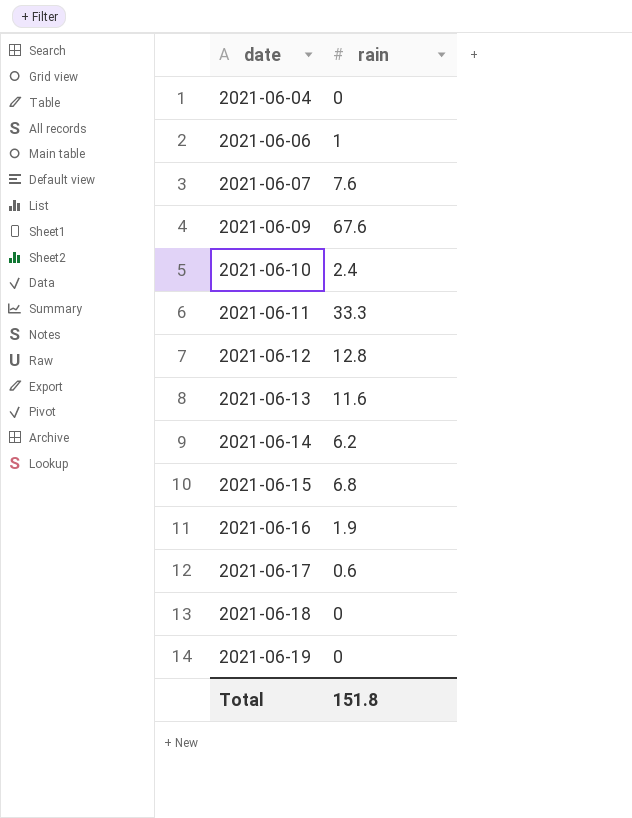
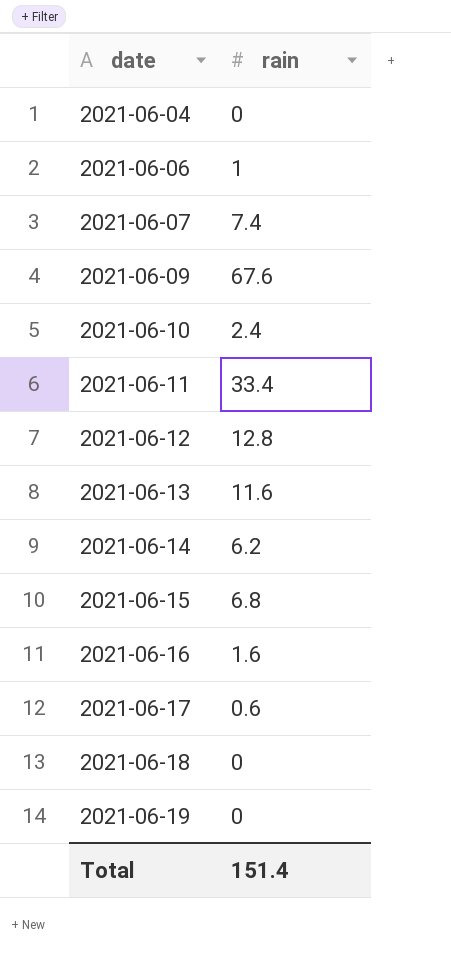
2021-06-07 | rain: 7.6 -> 7.4
2021-06-11 | rain: 33.3 -> 33.4
2021-06-16 | rain: 1.9 -> 1.6
Total | rain: 151.8 -> 151.4

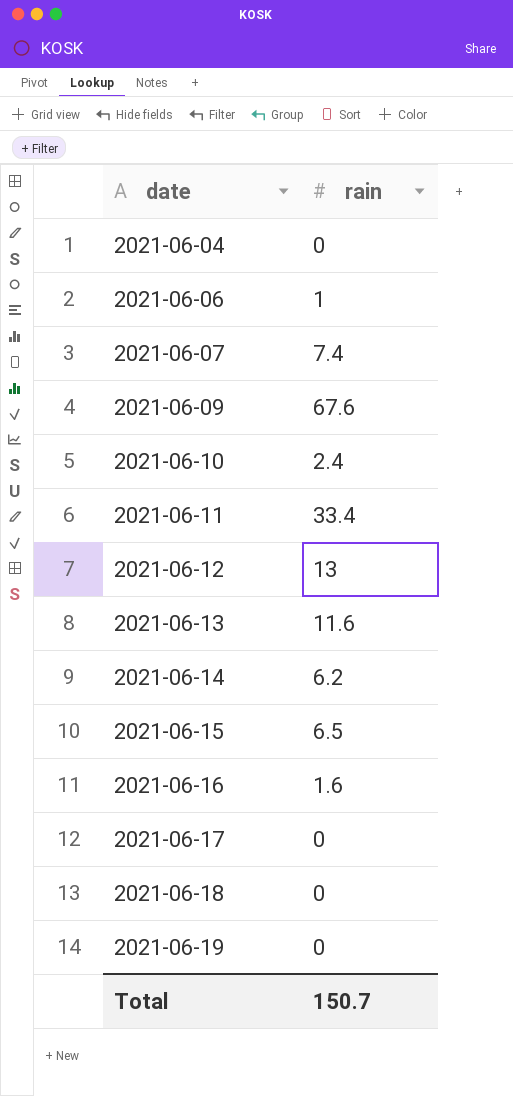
2021-06-12 | rain: 12.8 -> 13
2021-06-15 | rain: 6.8 -> 6.5
2021-06-17 | rain: 0.6 -> 0
Total | rain: 151.4 -> 150.7

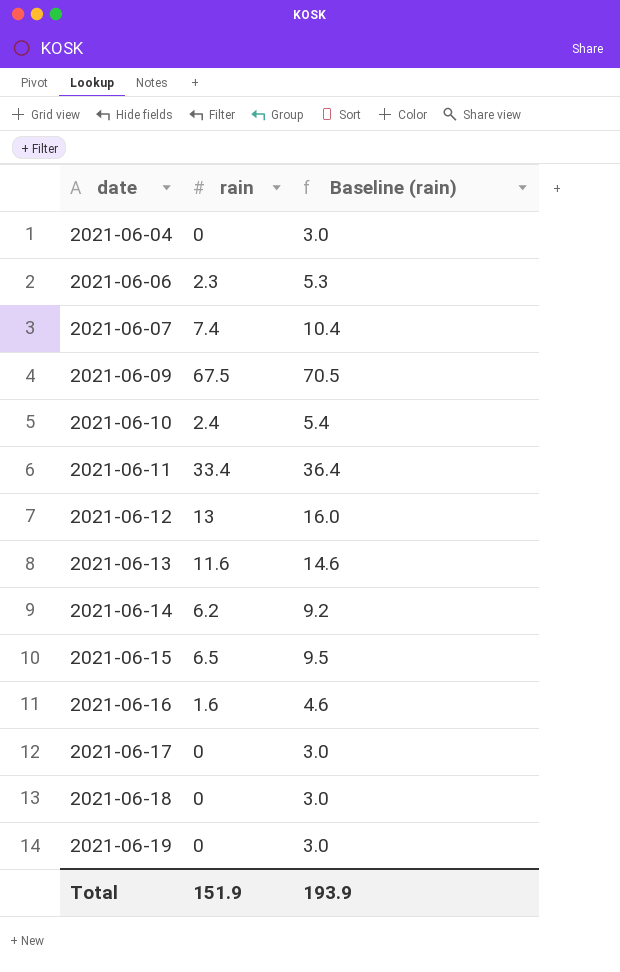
column Baseline (rain) | formula: none -> [rain] + 3
2021-06-06 | rain: 1 -> 2.3
2021-06-09 | rain: 67.6 -> 67.5
Total | rain: 150.7 -> 151.9

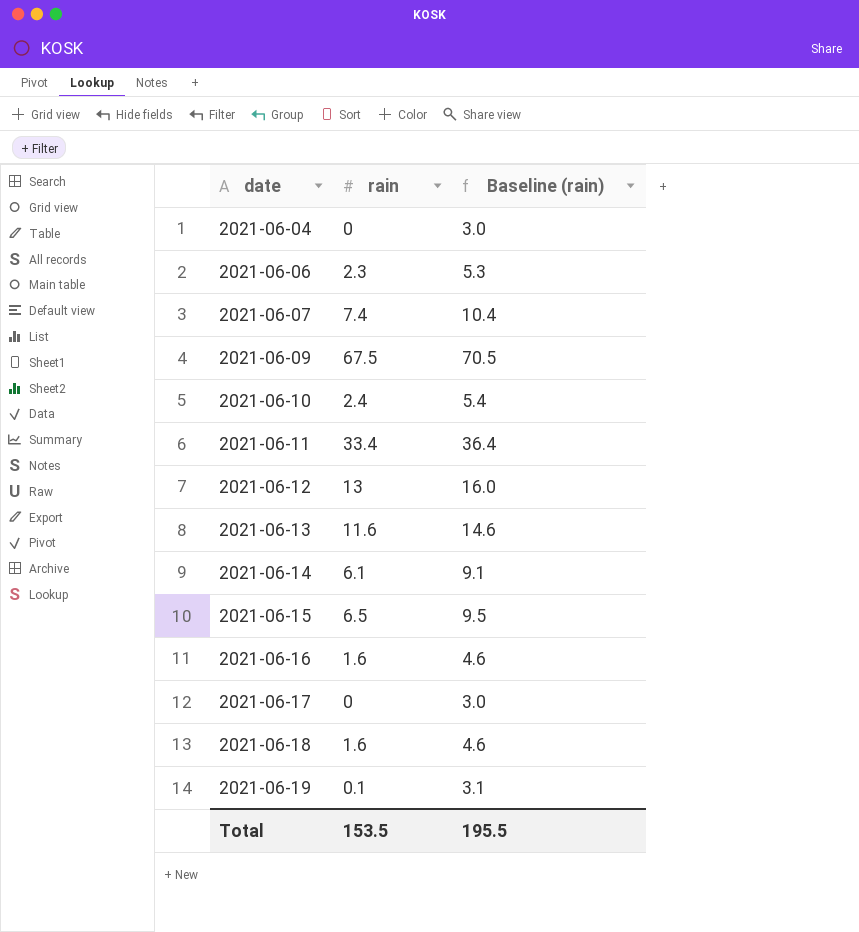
2021-06-14 | rain: 6.2 -> 6.1
2021-06-14 | Baseline (rain): 9.2 -> 9.1
2021-06-18 | rain: 0 -> 1.6
2021-06-18 | Baseline (rain): 3.0 -> 4.6
2021-06-19 | rain: 0 -> 0.1
2021-06-19 | Baseline (rain): 3.0 -> 3.1
Total | rain: 151.9 -> 153.5
Total | Baseline (rain): 193.9 -> 195.5

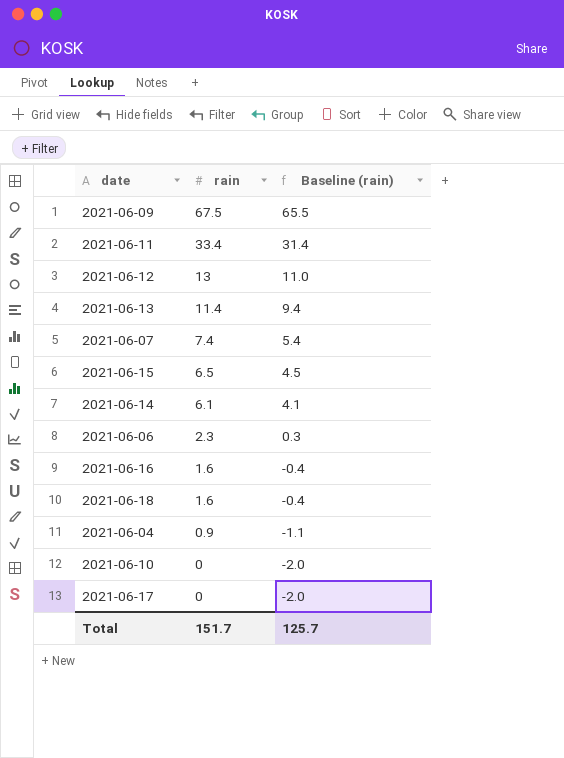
row order: date ascending -> rain descending
column Baseline (rain) | formula: [rain] + 3 -> [rain] - 2
row 2021-06-19: 0.1 | 3.1 -> none
2021-06-13 | rain: 11.6 -> 11.4
2021-06-04 | rain: 0 -> 0.9
2021-06-10 | rain: 2.4 -> 0
Total | rain: 153.5 -> 151.7
Total | Baseline (rain): 195.5 -> 125.7

